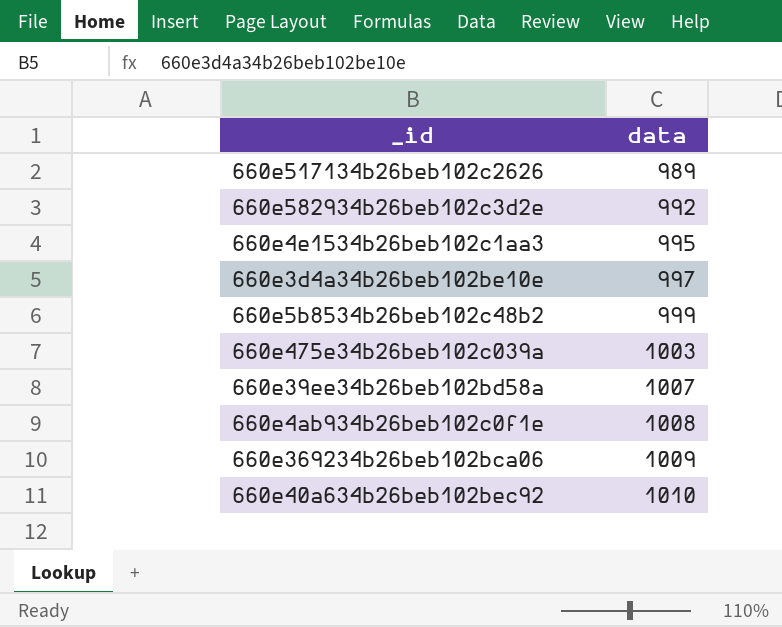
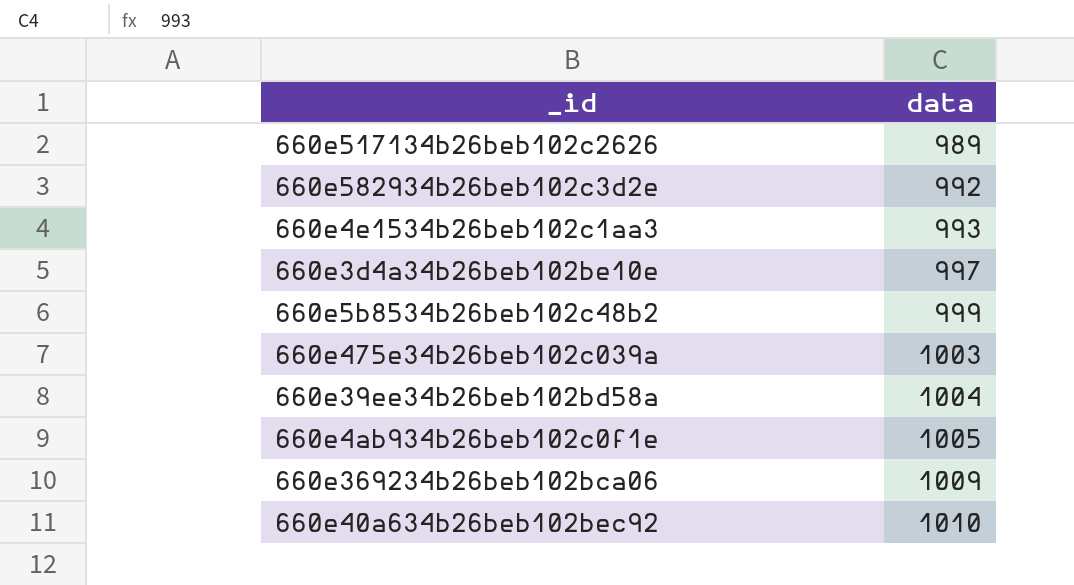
660e4e1534b26beb102c1aa3 | data: 995 -> 993
660e39ee34b26beb102bd58a | data: 1007 -> 1004
660e4ab934b26beb102c0f1e | data: 1008 -> 1005

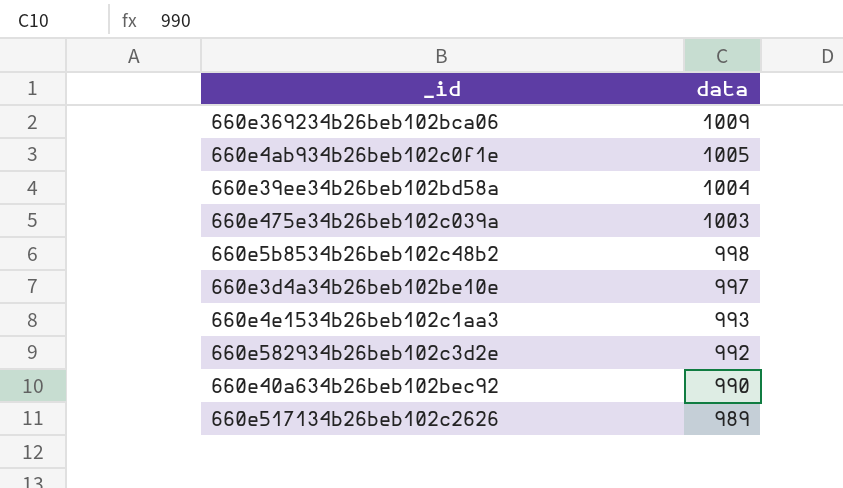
row order: data ascending -> data descending
660e5b8534b26beb102c48b2 | data: 999 -> 998
660e40a634b26beb102bec92 | data: 1010 -> 990

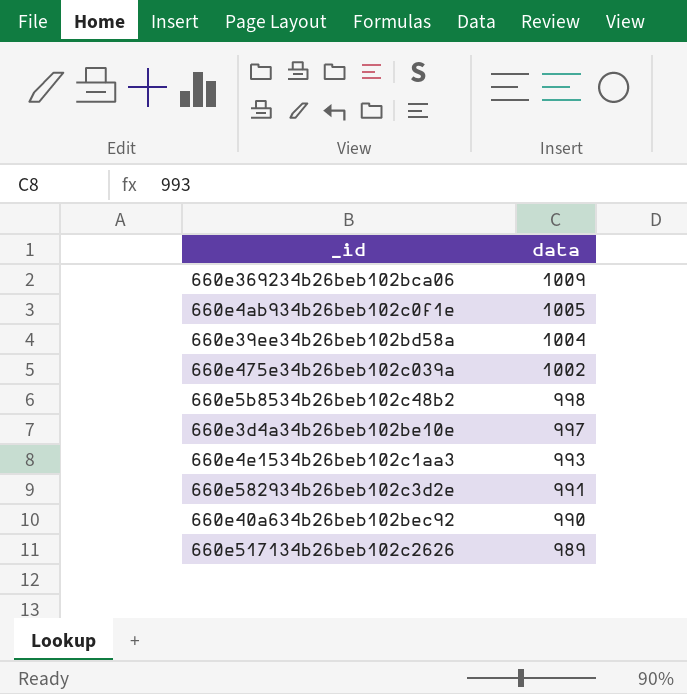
660e475e34b26beb102c039a | data: 1003 -> 1002
660e582934b26beb102c3d2e | data: 992 -> 991

